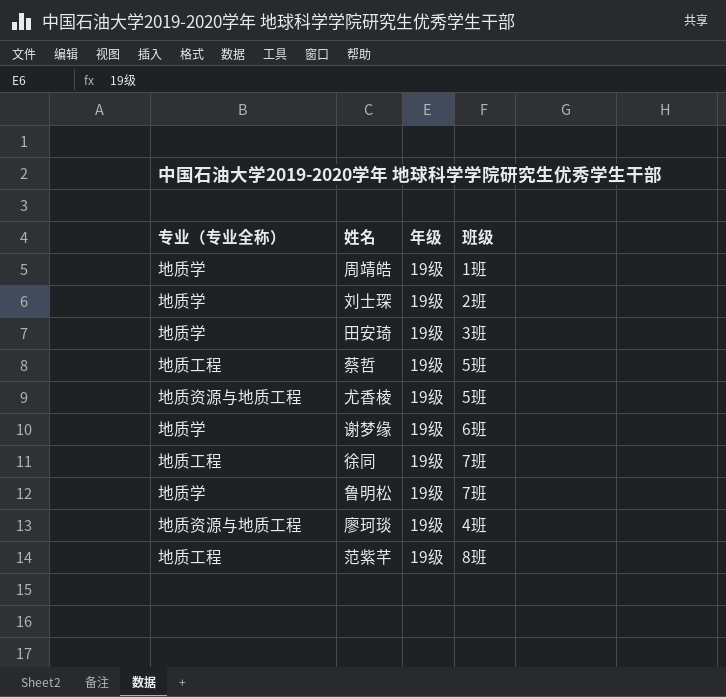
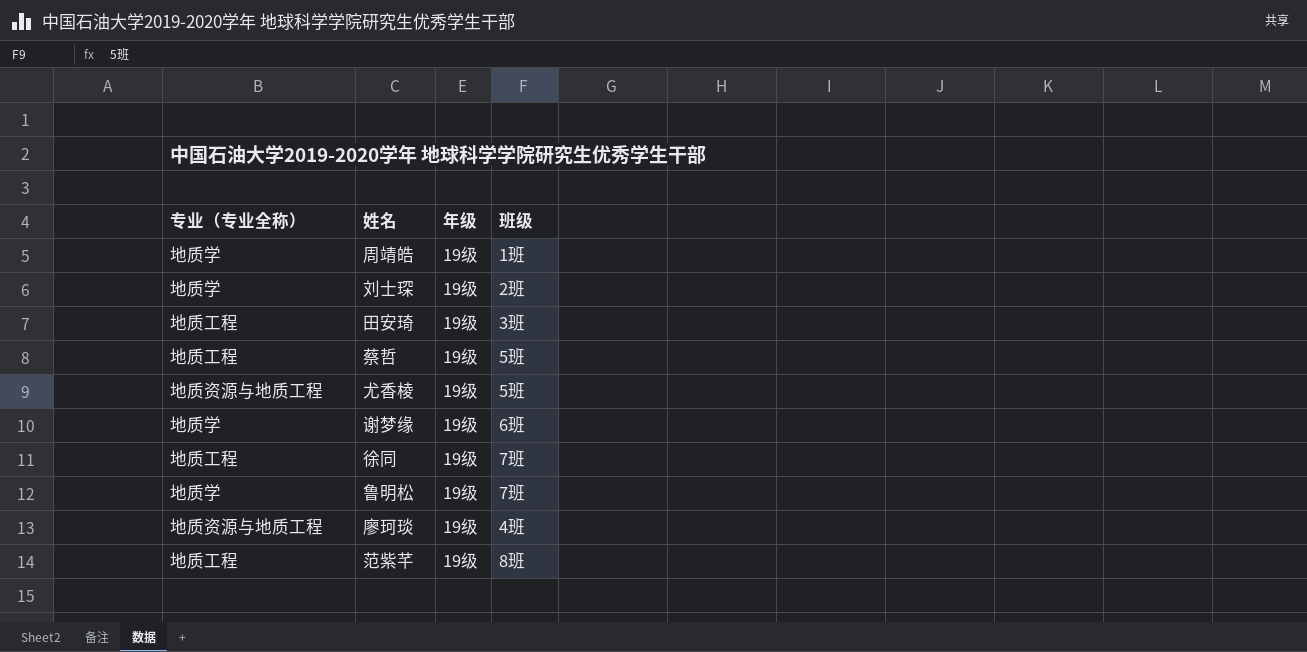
田安琦 | 专业（专业全称）: 地质学 -> 地质工程

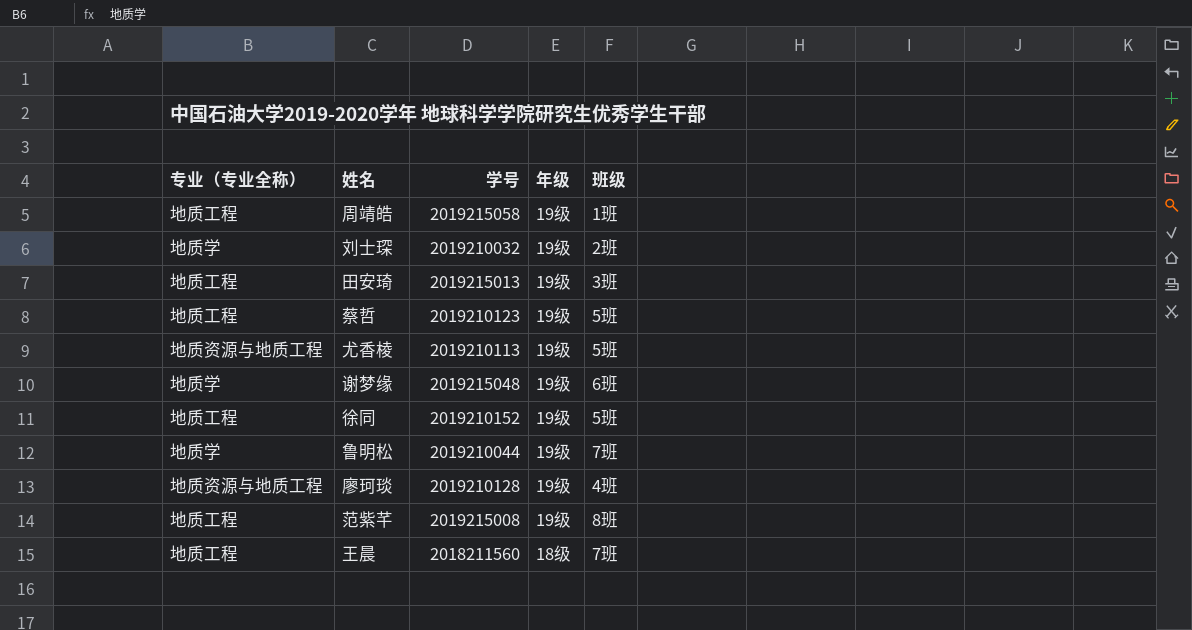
column 学号 | position: none -> 3
周靖皓 | 专业（专业全称）: 地质学 -> 地质工程
徐同 | 班级: 7班 -> 5班
row 王晨: none -> 地质工程 | 2018211560 | 18级 | 7班

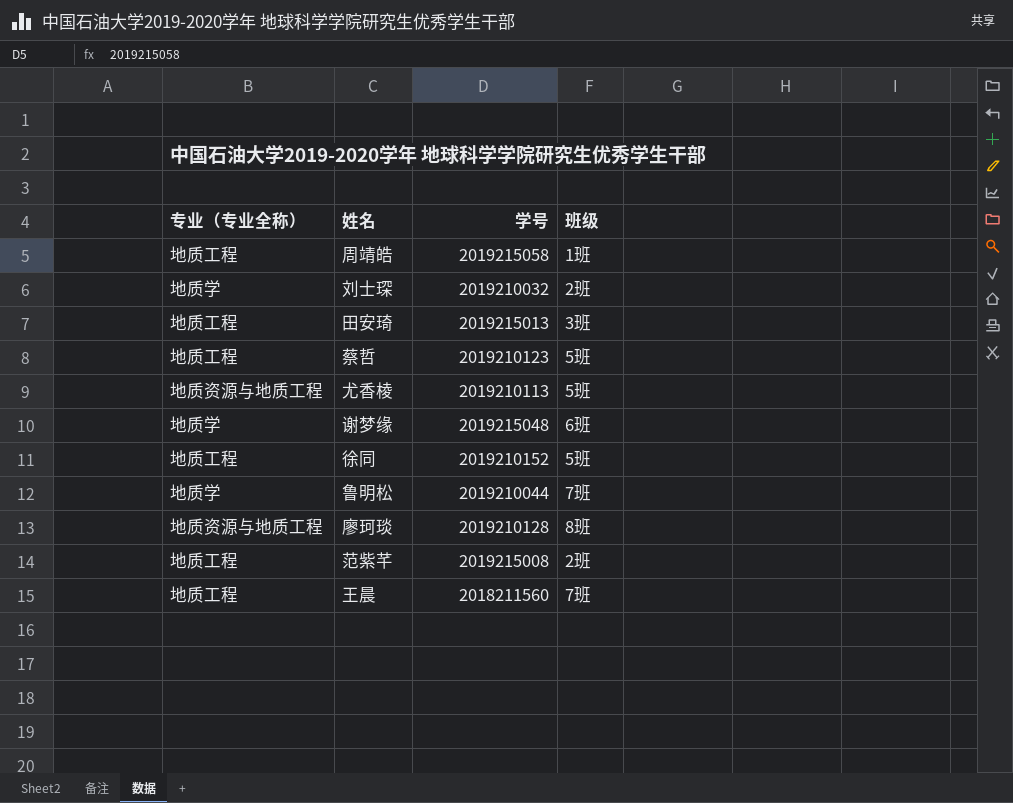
column 年级 | position: 4 -> none
廖珂琰 | 班级: 4班 -> 8班
范紫芊 | 班级: 8班 -> 2班

